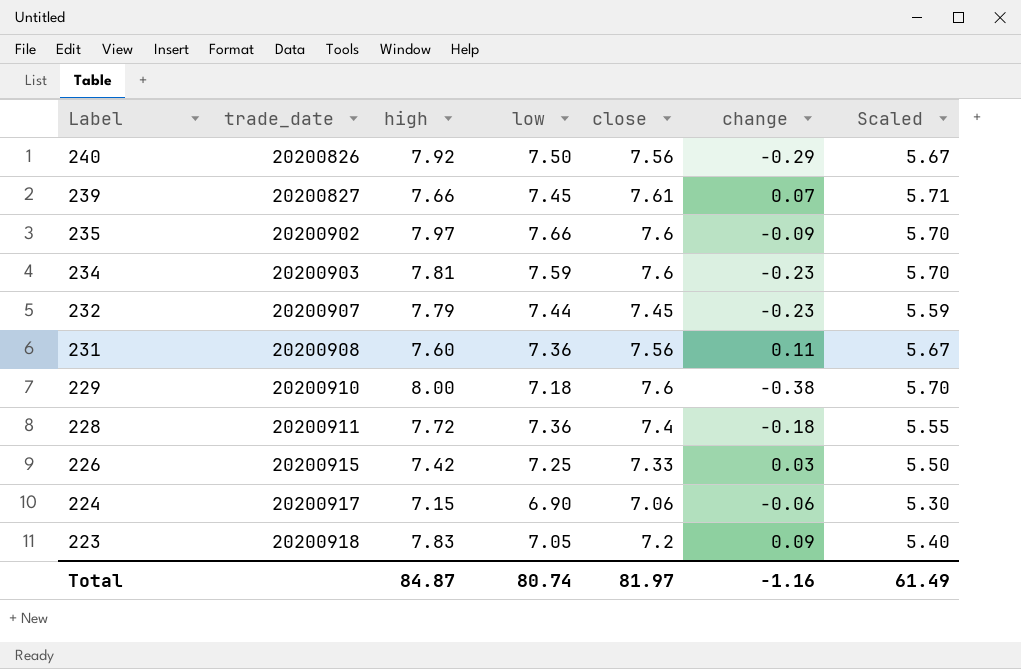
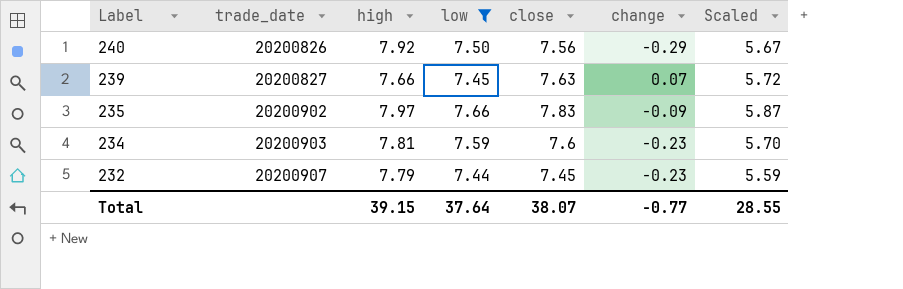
filter: none -> low >= 7.44
239 | close: 7.61 -> 7.63
239 | Scaled: 5.71 -> 5.72
235 | close: 7.6 -> 7.83
235 | Scaled: 5.70 -> 5.87
Total | high: 84.87 -> 39.15
Total | low: 80.74 -> 37.64
Total | close: 81.97 -> 38.07
Total | change: -1.16 -> -0.77
Total | Scaled: 61.49 -> 28.55

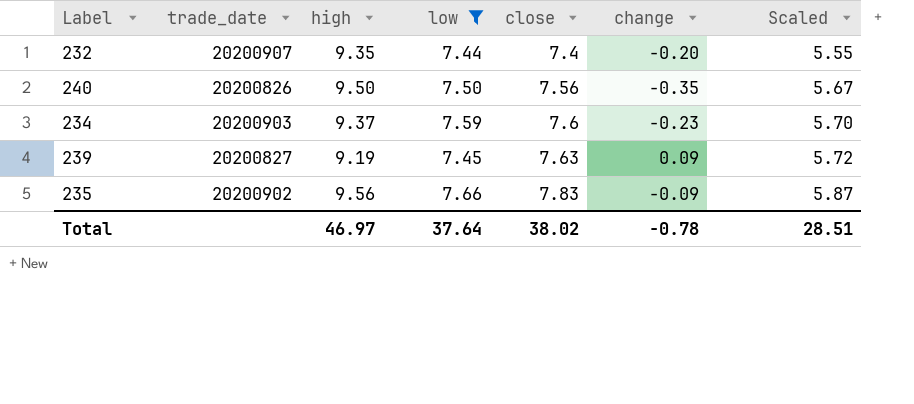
row order: Label descending -> close ascending
232 | high: 7.79 -> 9.35
232 | close: 7.45 -> 7.4
232 | change: -0.23 -> -0.20
232 | Scaled: 5.59 -> 5.55
240 | high: 7.92 -> 9.50
240 | change: -0.29 -> -0.35
234 | high: 7.81 -> 9.37
239 | high: 7.66 -> 9.19
239 | change: 0.07 -> 0.09
235 | high: 7.97 -> 9.56
Total | high: 39.15 -> 46.97
Total | close: 38.07 -> 38.02
Total | change: -0.77 -> -0.78
Total | Scaled: 28.55 -> 28.51

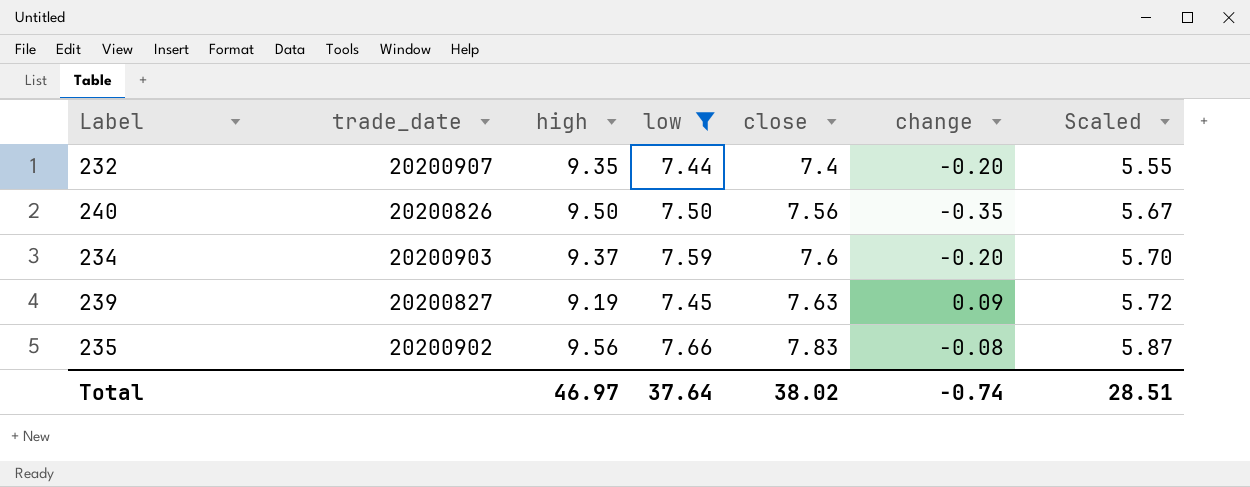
234 | change: -0.23 -> -0.20
235 | change: -0.09 -> -0.08
Total | change: -0.78 -> -0.74

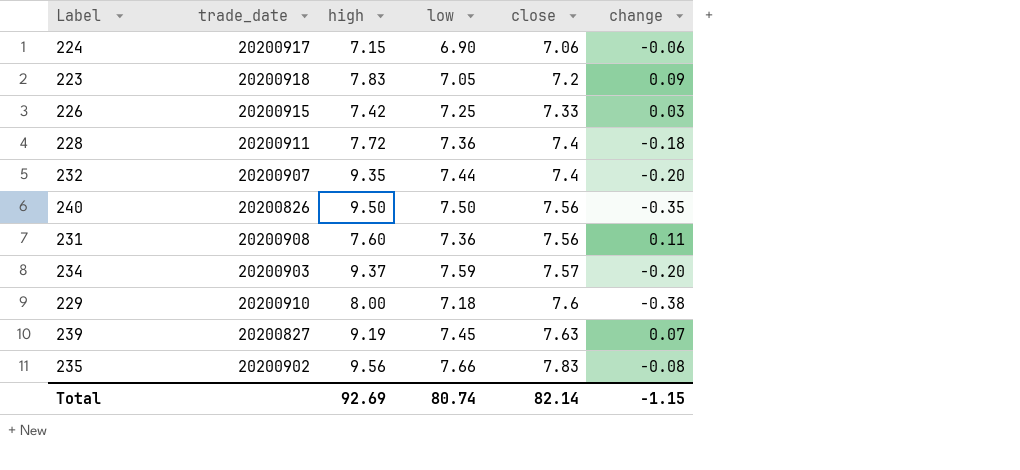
filter: low >= 7.44 -> none
column Scaled | formula: [close] * 0.75 -> none
234 | close: 7.6 -> 7.57
239 | change: 0.09 -> 0.07
Total | high: 46.97 -> 92.69
Total | low: 37.64 -> 80.74
Total | close: 38.02 -> 82.14
Total | change: -0.74 -> -1.15

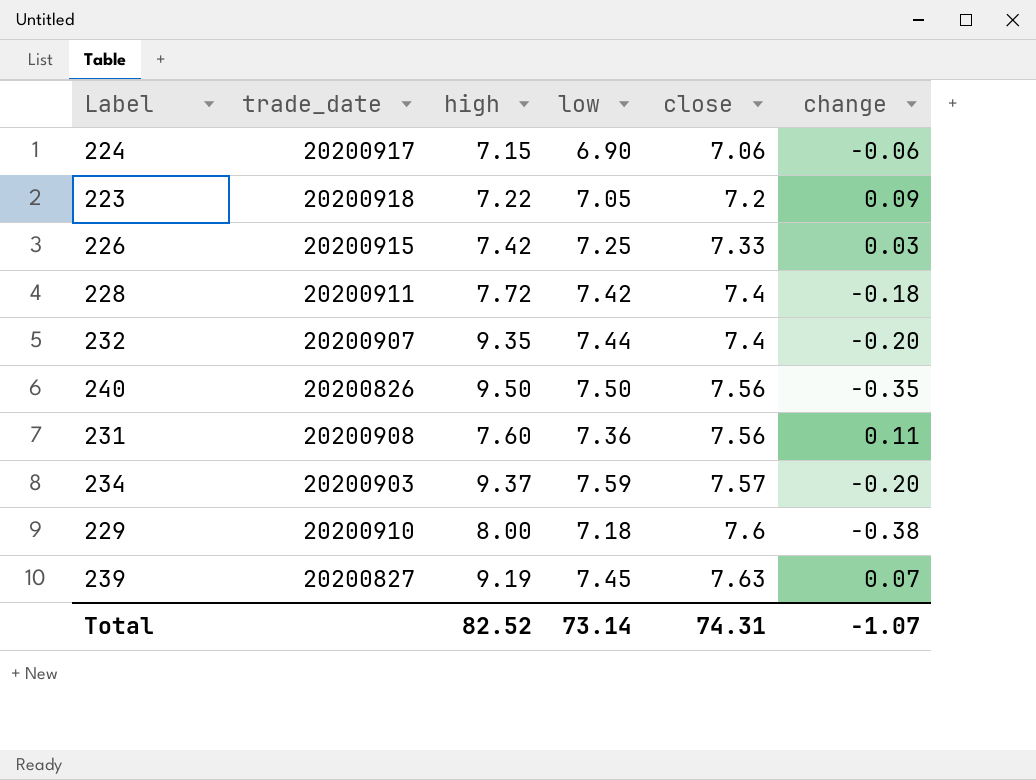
row 235: 20200902 | 9.56 | 7.66 | 7.83 | -0.08 -> none
223 | high: 7.83 -> 7.22
228 | low: 7.36 -> 7.42
Total | high: 92.69 -> 82.52
Total | low: 80.74 -> 73.14
Total | close: 82.14 -> 74.31
Total | change: -1.15 -> -1.07

